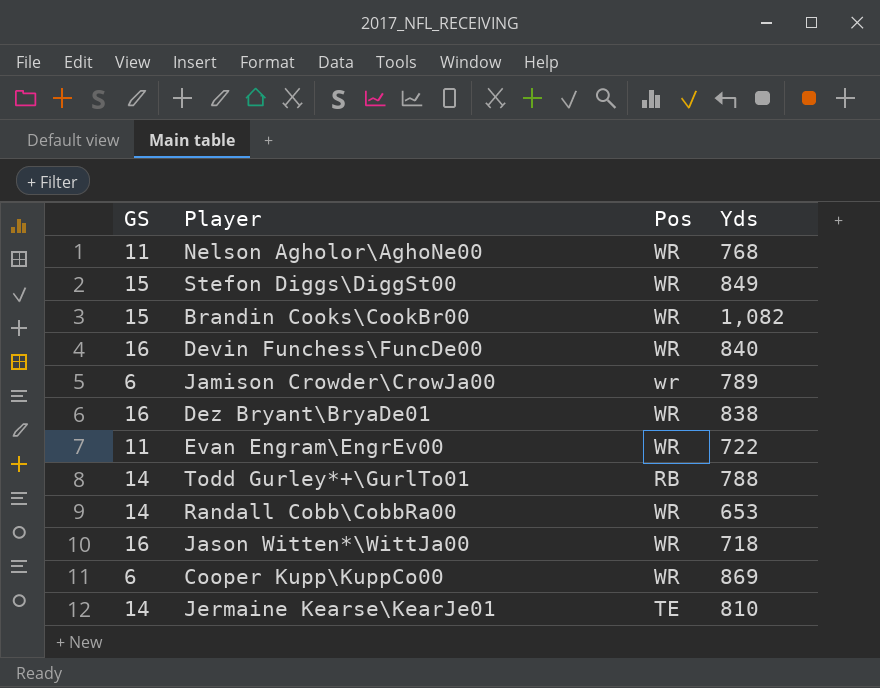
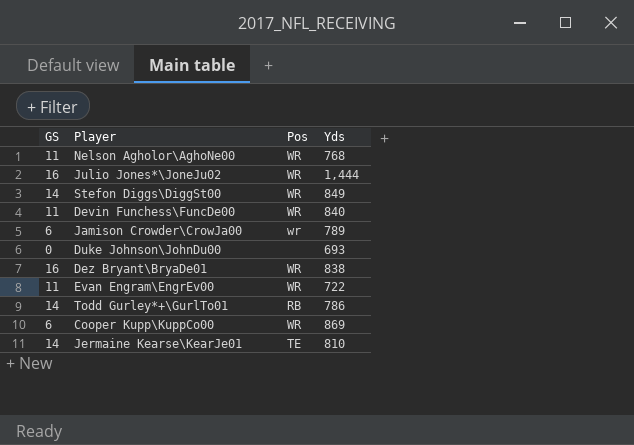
row Brandin Cooks\CookBr00: 15 | WR | 1,082 -> none
row Randall Cobb\CobbRa00: 14 | WR | 653 -> none
row Jason Witten*\WittJa00: 16 | WR | 718 -> none
row Julio Jones*\JoneJu02: none -> 16 | WR | 1,444
Stefon Diggs\DiggSt00 | GS: 15 -> 14
Devin Funchess\FuncDe00 | GS: 16 -> 11
row Duke Johnson\JohnDu00: none -> 0 | none | 693
Todd Gurley*+\GurlTo01 | Yds: 788 -> 786

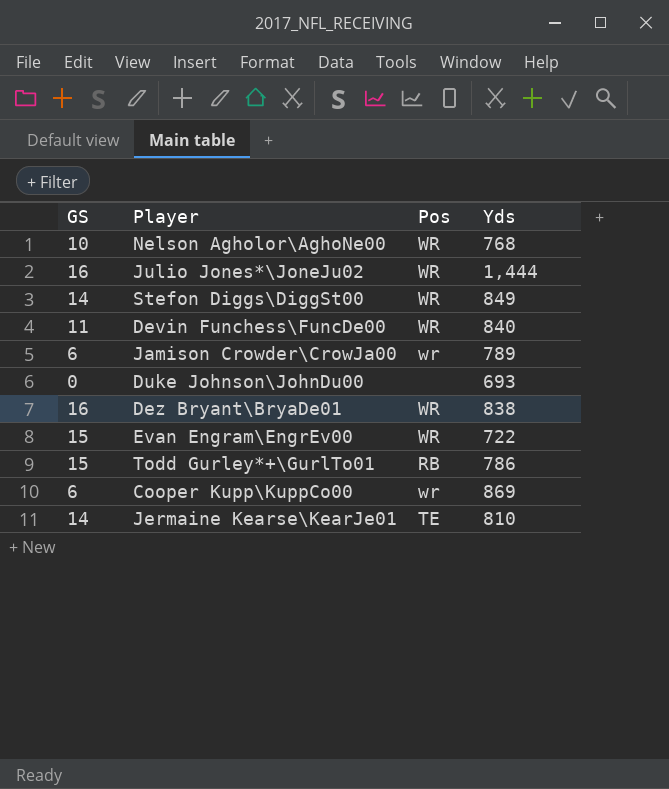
Nelson Agholor\AghoNe00 | GS: 11 -> 10
Evan Engram\EngrEv00 | GS: 11 -> 15
Todd Gurley*+\GurlTo01 | GS: 14 -> 15
Cooper Kupp\KuppCo00 | Pos: WR -> wr

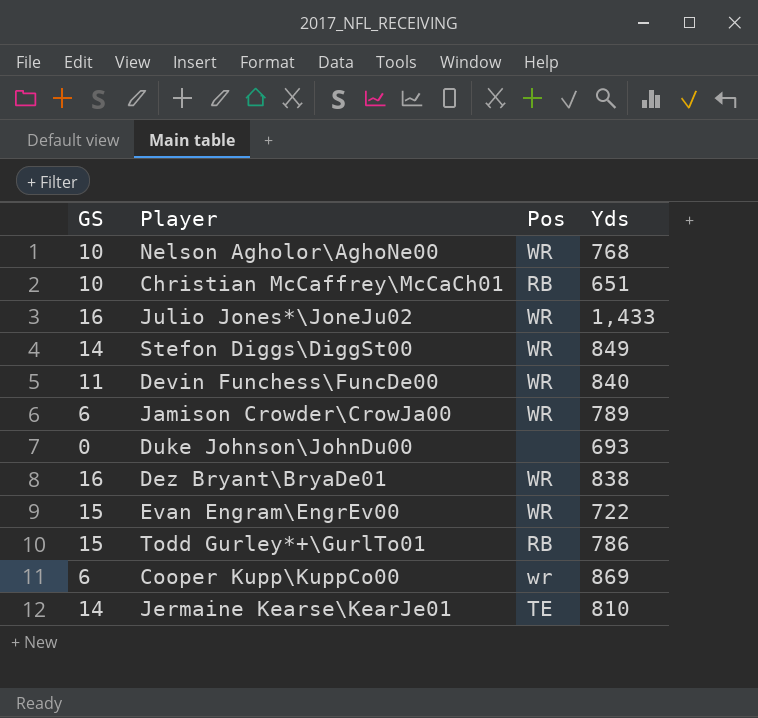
row Christian McCaffrey\McCaCh01: none -> 10 | RB | 651
Julio Jones*\JoneJu02 | Yds: 1,444 -> 1,433
Jamison Crowder\CrowJa00 | Pos: wr -> WR

